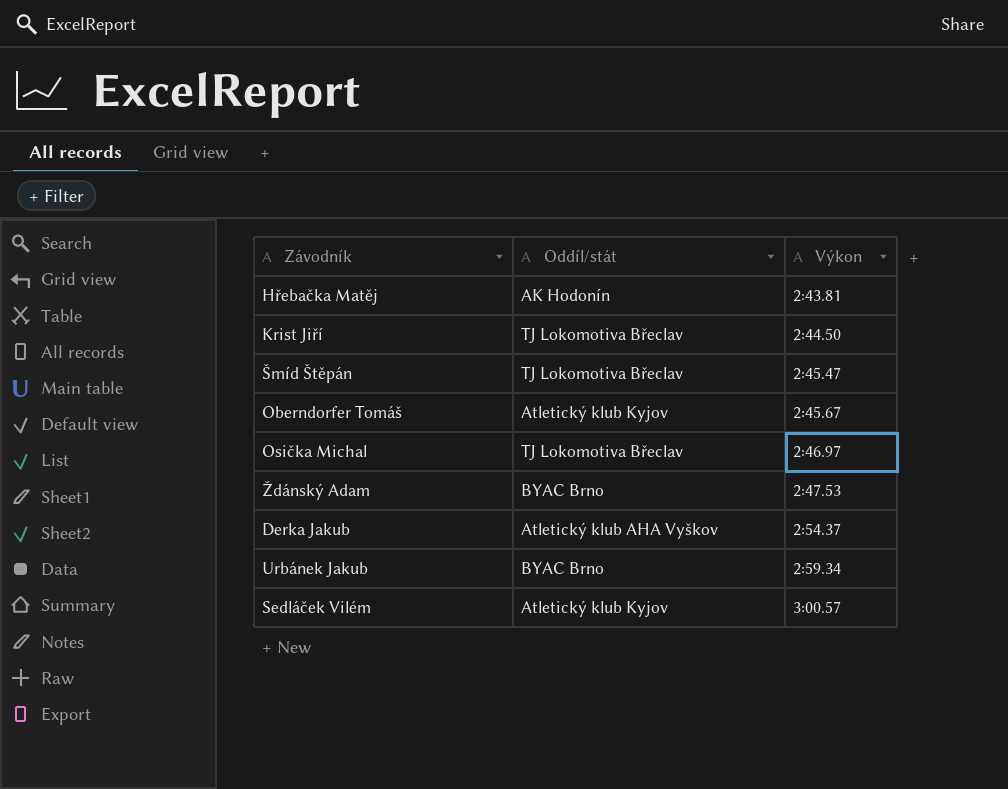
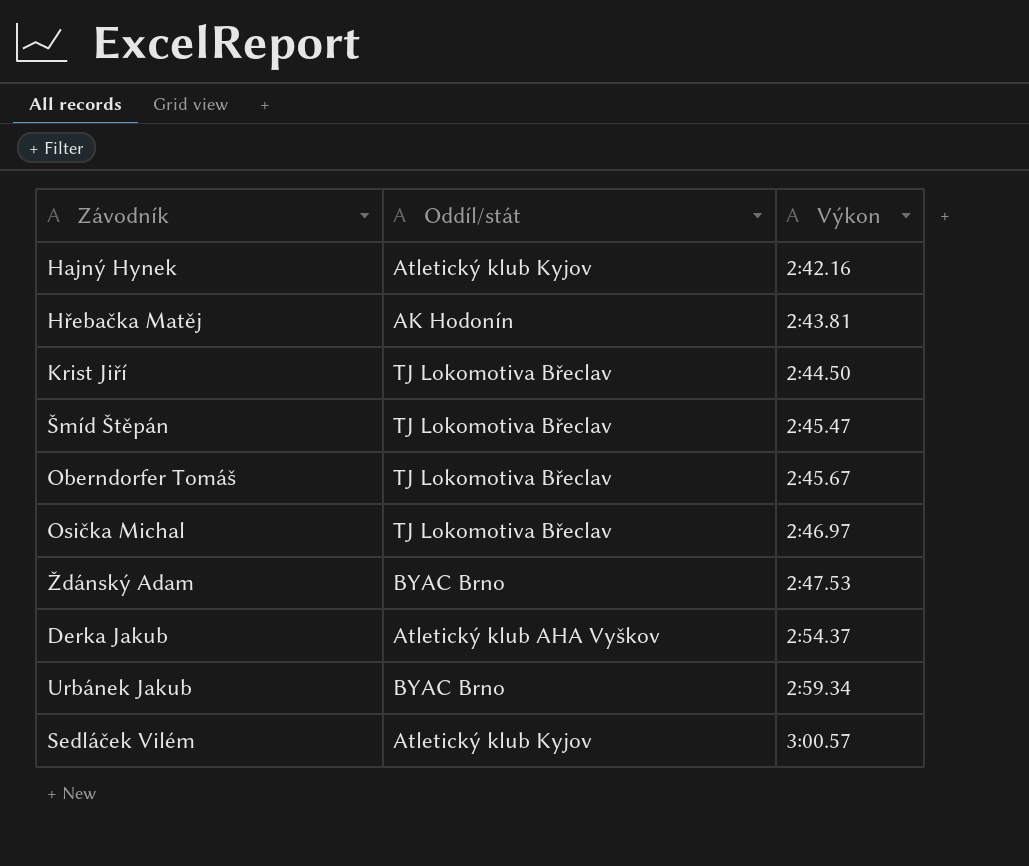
row Hajný Hynek: none -> Atletický klub Kyjov | 2:42.16
Oberndorfer Tomáš | Oddíl/stát: Atletický klub Kyjov -> TJ Lokomotiva Břeclav

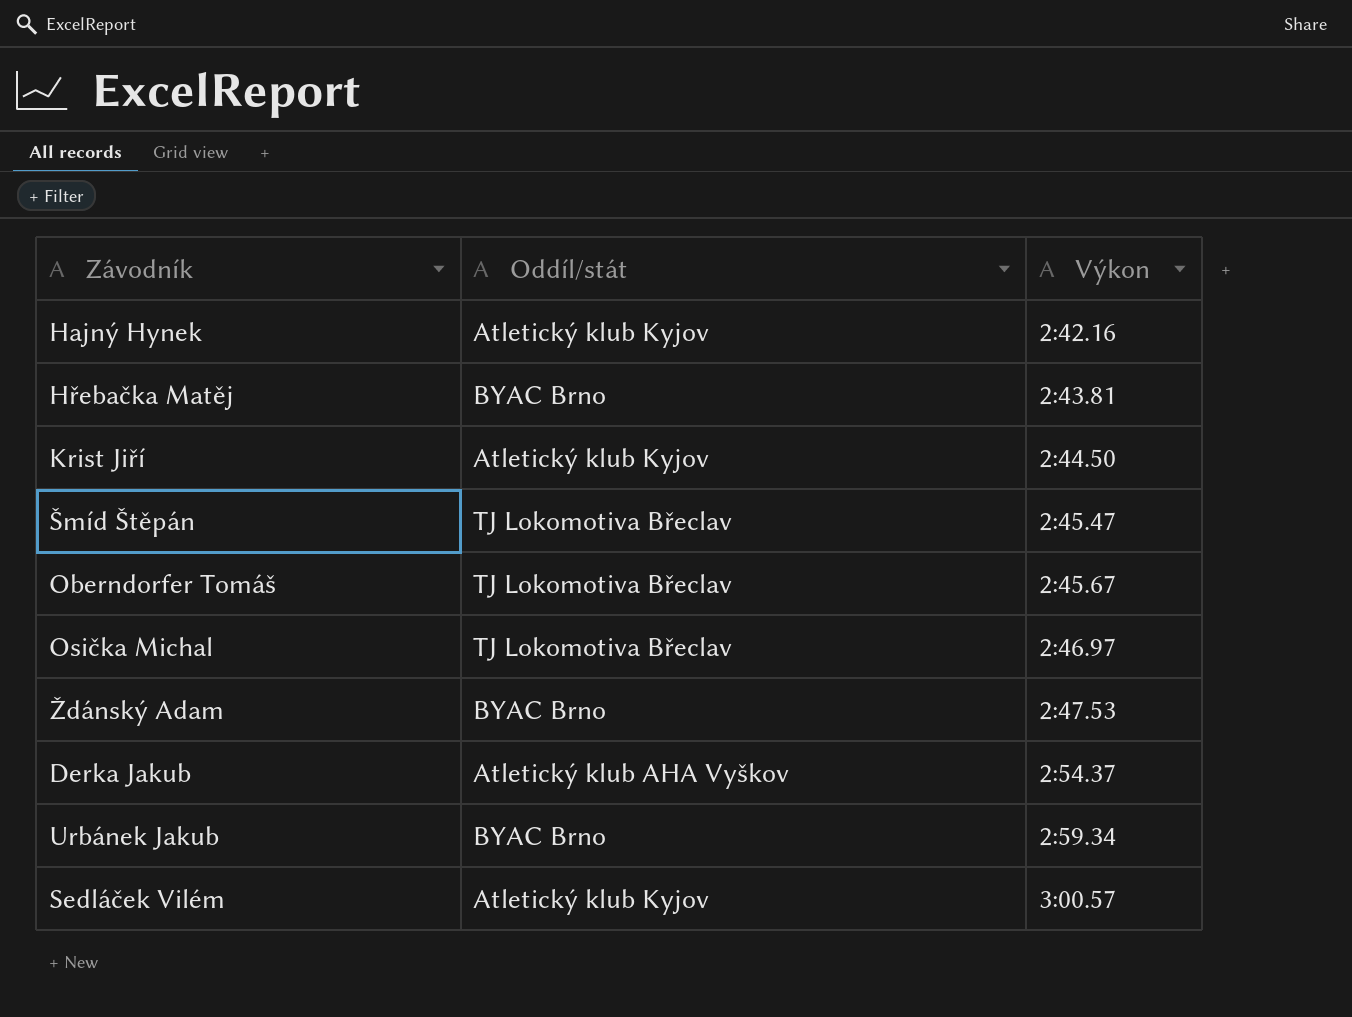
Hřebačka Matěj | Oddíl/stát: AK Hodonín -> BYAC Brno
Krist Jiří | Oddíl/stát: TJ Lokomotiva Břeclav -> Atletický klub Kyjov

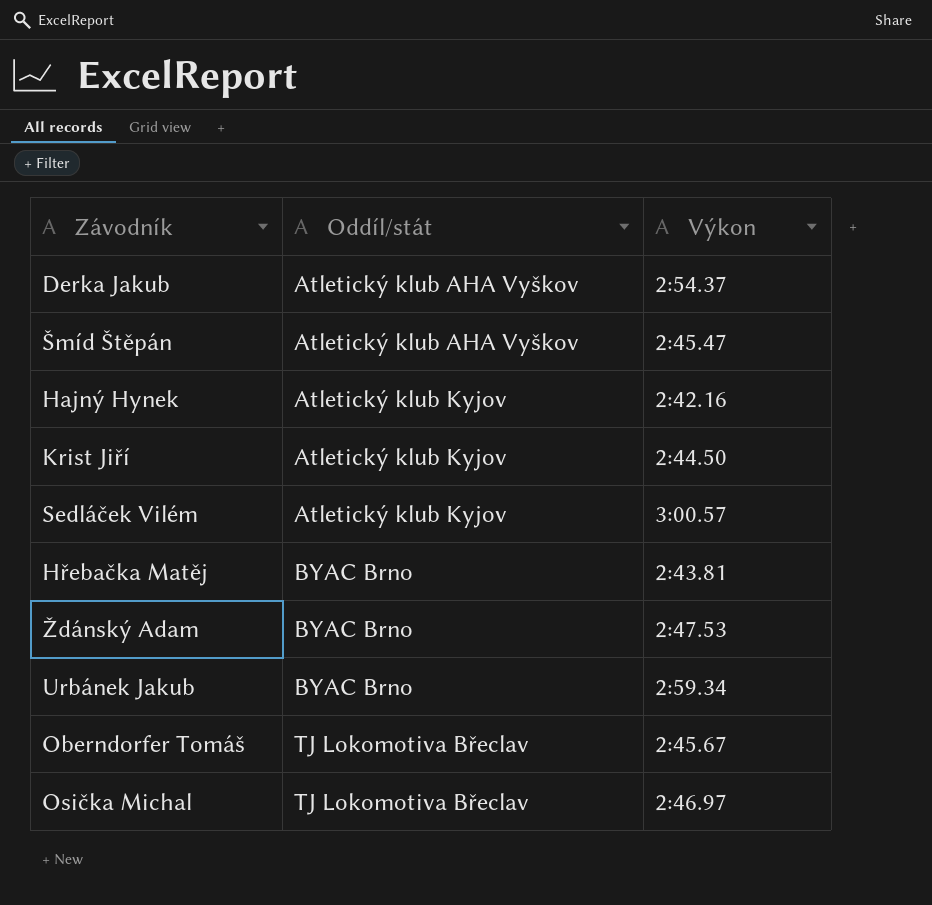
row order: Výkon ascending -> Oddíl/stát ascending
Šmíd Štěpán | Oddíl/stát: TJ Lokomotiva Břeclav -> Atletický klub AHA Vyškov

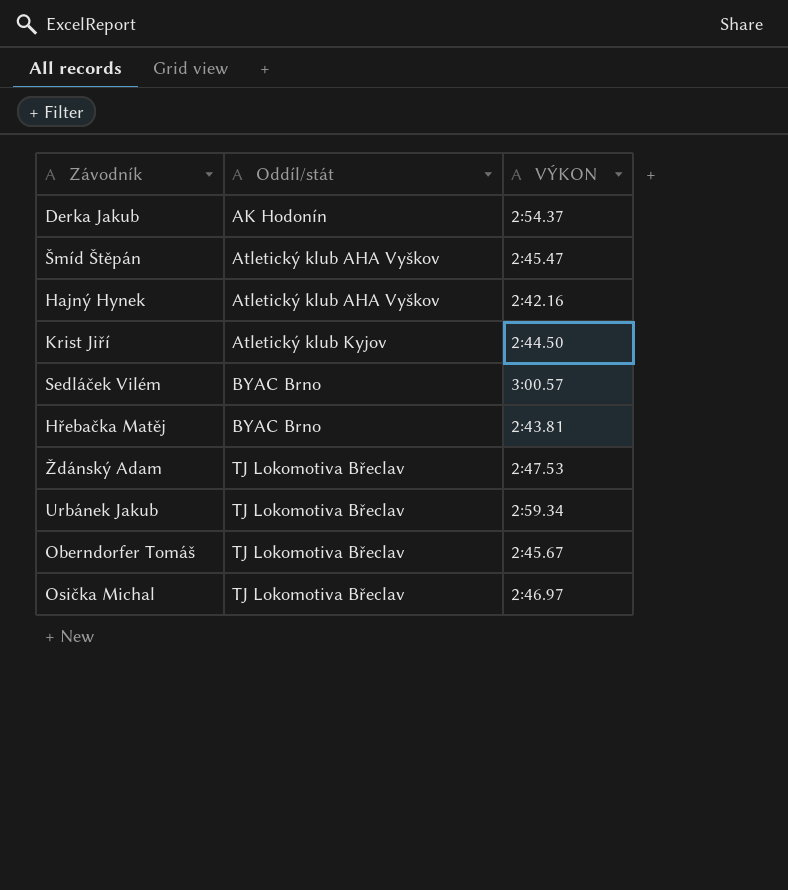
column name: Výkon -> VÝKON
Derka Jakub | Oddíl/stát: Atletický klub AHA Vyškov -> AK Hodonín
Hajný Hynek | Oddíl/stát: Atletický klub Kyjov -> Atletický klub AHA Vyškov
Sedláček Vilém | Oddíl/stát: Atletický klub Kyjov -> BYAC Brno
Ždánský Adam | Oddíl/stát: BYAC Brno -> TJ Lokomotiva Břeclav
Urbánek Jakub | Oddíl/stát: BYAC Brno -> TJ Lokomotiva Břeclav

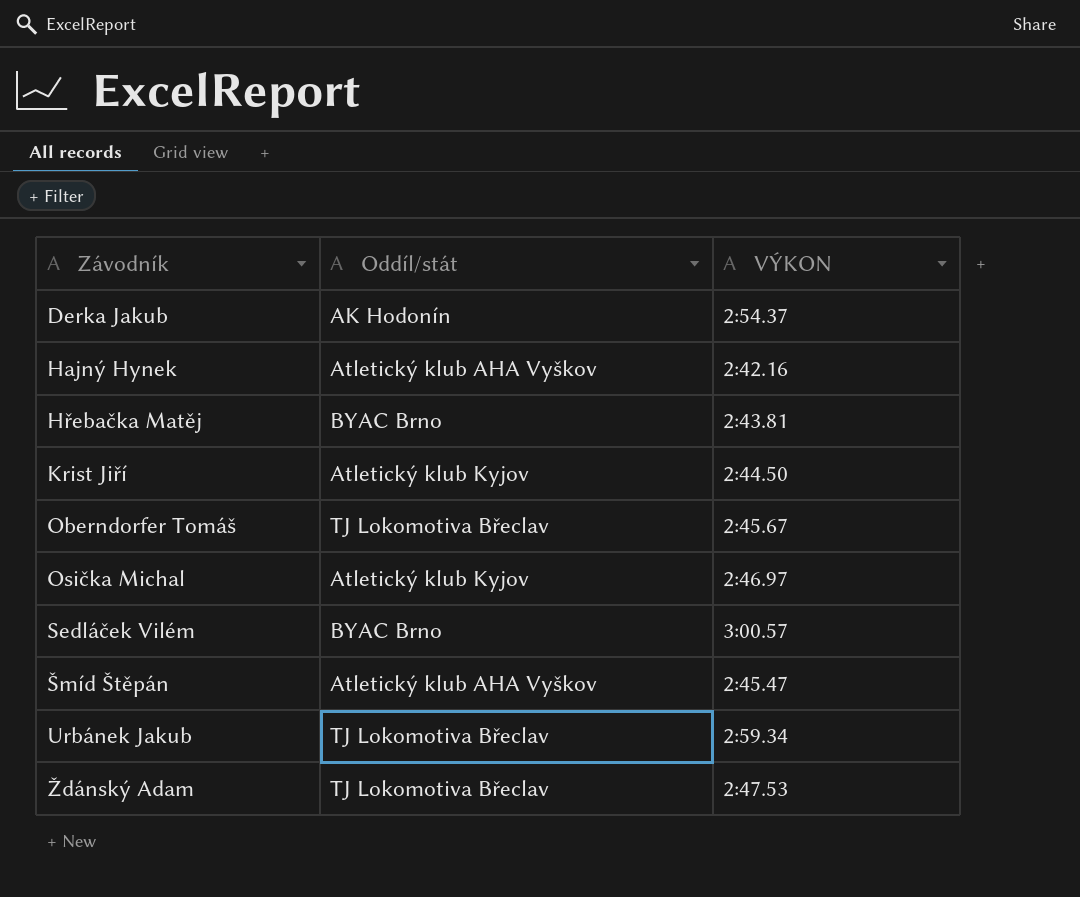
row order: Oddíl/stát ascending -> Závodník ascending
Osička Michal | Oddíl/stát: TJ Lokomotiva Břeclav -> Atletický klub Kyjov

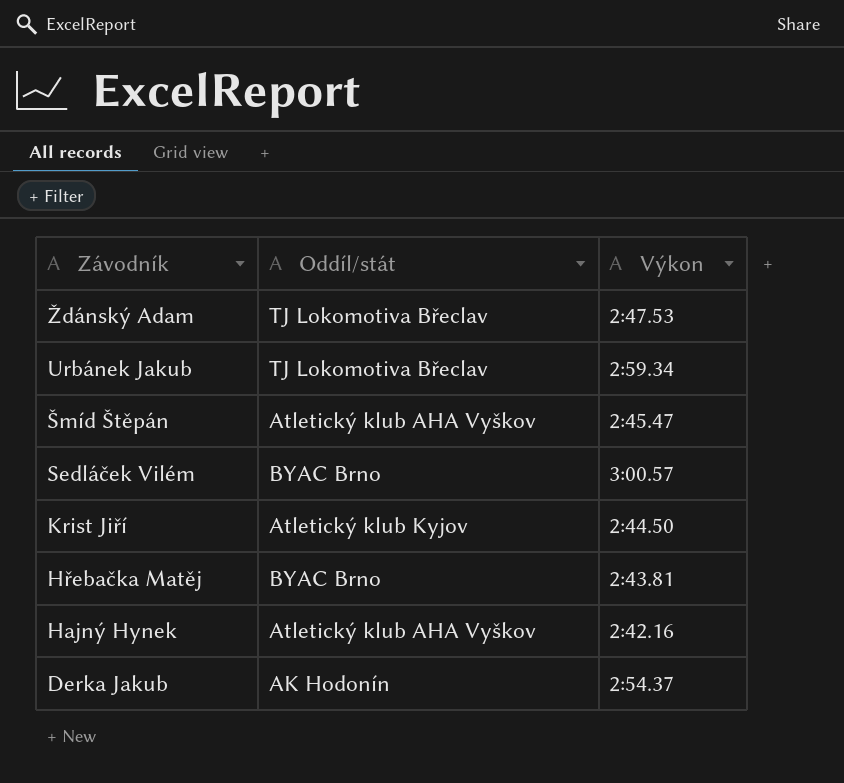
row order: Závodník ascending -> Závodník descending
column name: VÝKON -> Výkon
row Oberndorfer Tomáš: TJ Lokomotiva Břeclav | 2:45.67 -> none
row Osička Michal: Atletický klub Kyjov | 2:46.97 -> none

